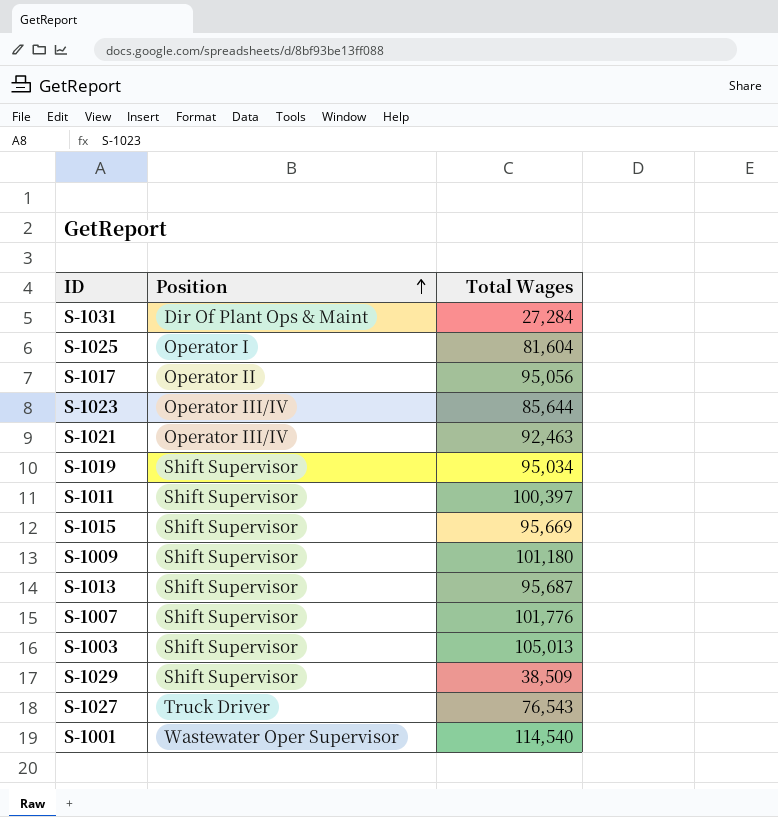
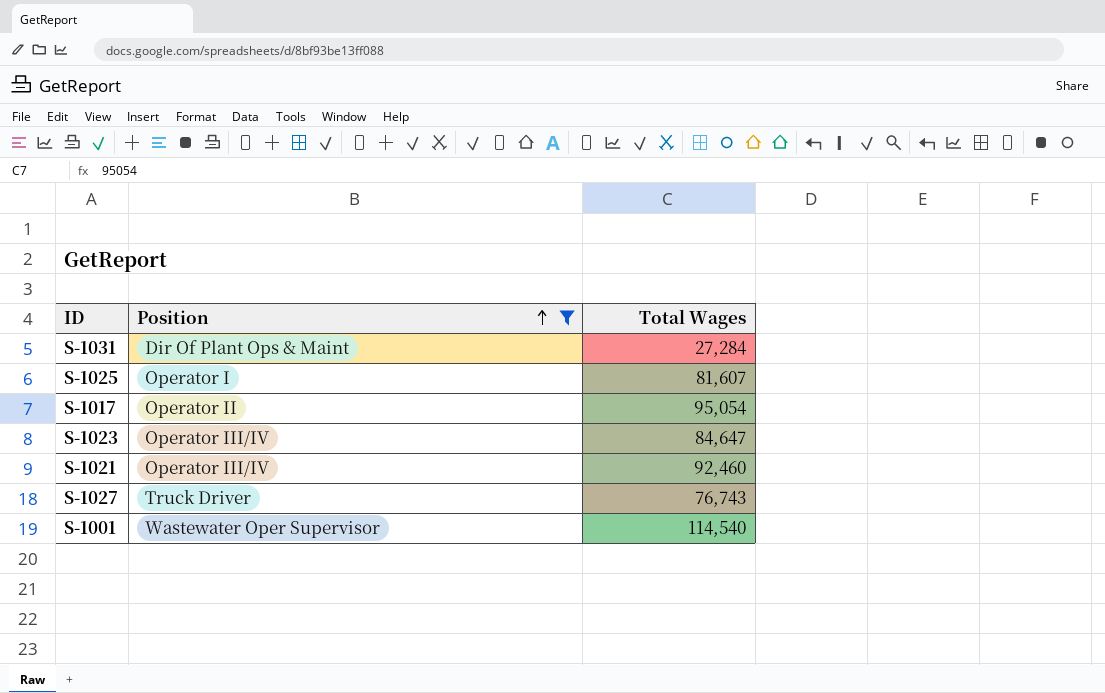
filter: none -> Position != Shift Supervisor
S-1025 | Total Wages: 81,604 -> 81,607
S-1017 | Total Wages: 95,056 -> 95,054
S-1023 | Total Wages: 85,644 -> 84,647
S-1021 | Total Wages: 92,463 -> 92,460
S-1027 | Total Wages: 76,543 -> 76,743

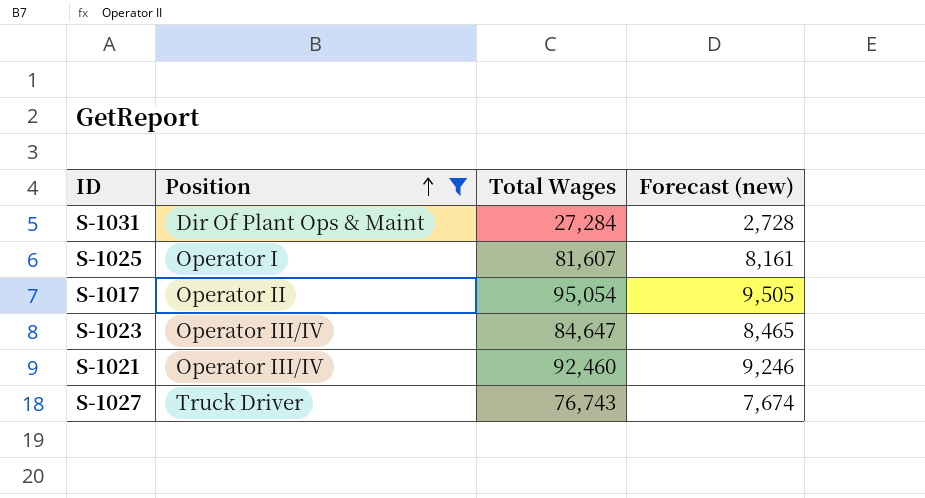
column Forecast (new) | formula: none -> [Total Wages] * 0.1
row S-1001: Wastewater Oper Supervisor | 114,540 -> none

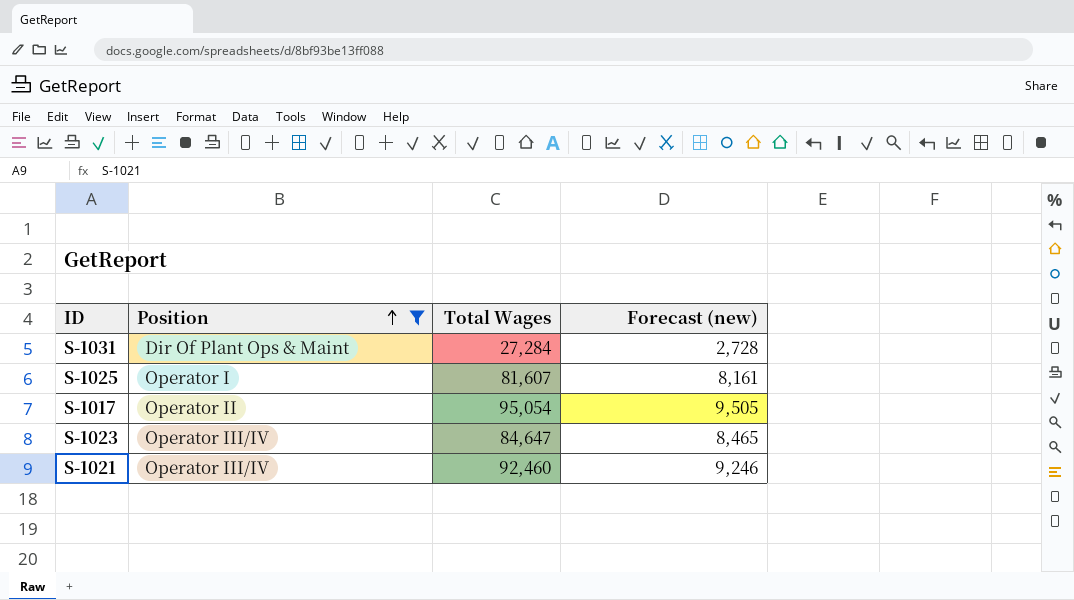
row S-1027: Truck Driver | 76,743 | 7,674 -> none

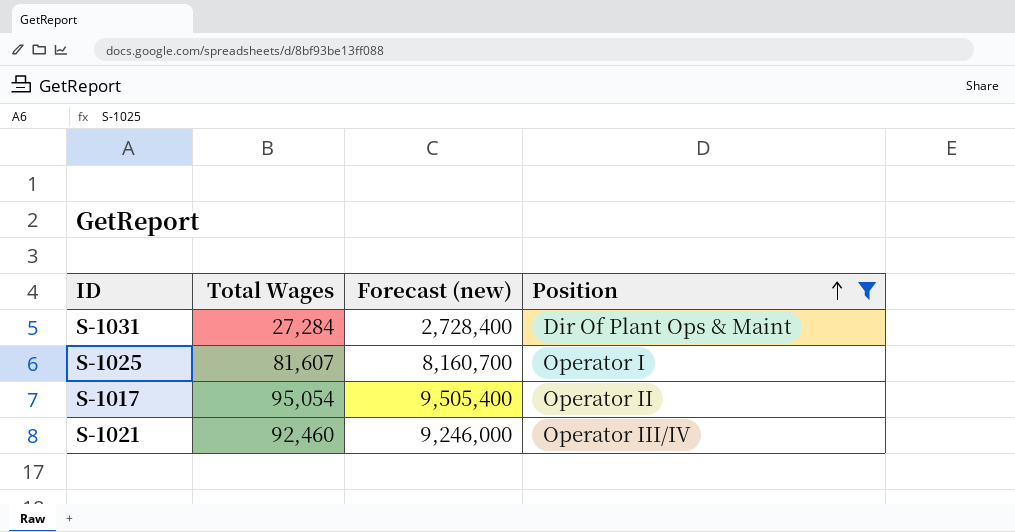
column Forecast (new) | formula: [Total Wages] * 0.1 -> [Total Wages] * 100
column Position | position: 2 -> 4
row S-1023: Operator III/IV | 84,647 | 8,465 -> none

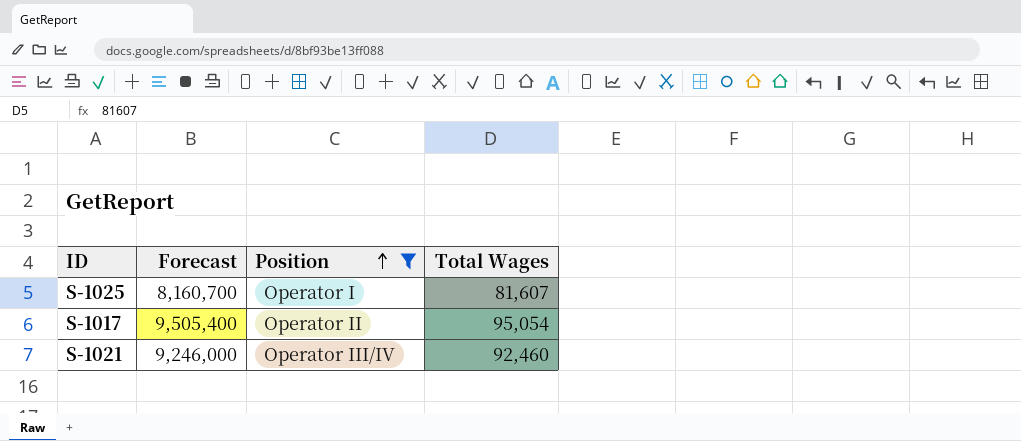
column name: Forecast (new) -> Forecast
column Total Wages | position: 2 -> 4
row S-1031: 27,284 | 2,728,400 | Dir Of Plant Ops & Maint -> none

